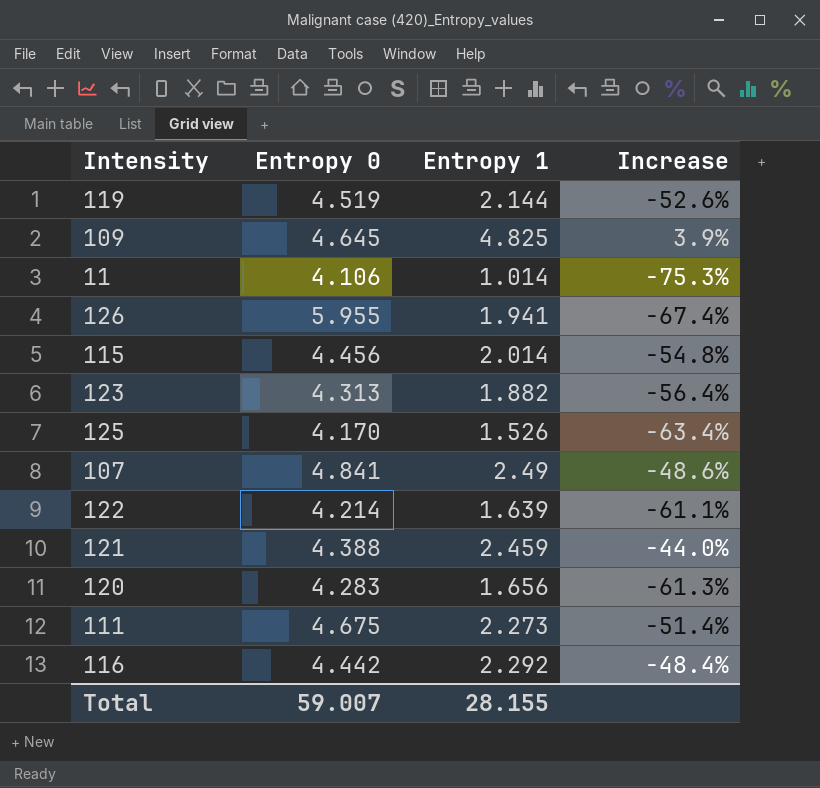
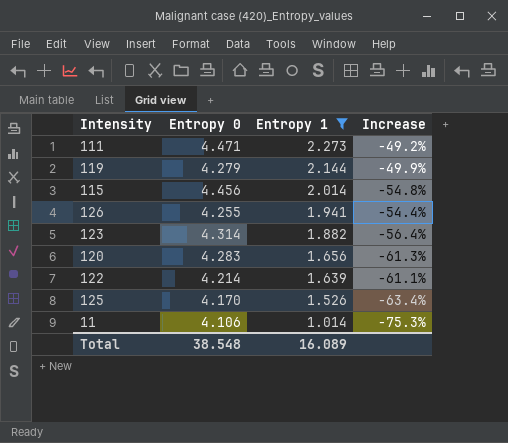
filter: none -> Entropy 1 <= 2.273
row order: none -> Entropy 1 descending
111 | Entropy 0: 4.675 -> 4.471
111 | Increase: -51.4% -> -49.2%
119 | Entropy 0: 4.519 -> 4.279
119 | Increase: -52.6% -> -49.9%
126 | Entropy 0: 5.955 -> 4.255
126 | Increase: -67.4% -> -54.4%
123 | Entropy 0: 4.313 -> 4.314
Total | Entropy 0: 59.007 -> 38.548
Total | Entropy 1: 28.155 -> 16.089

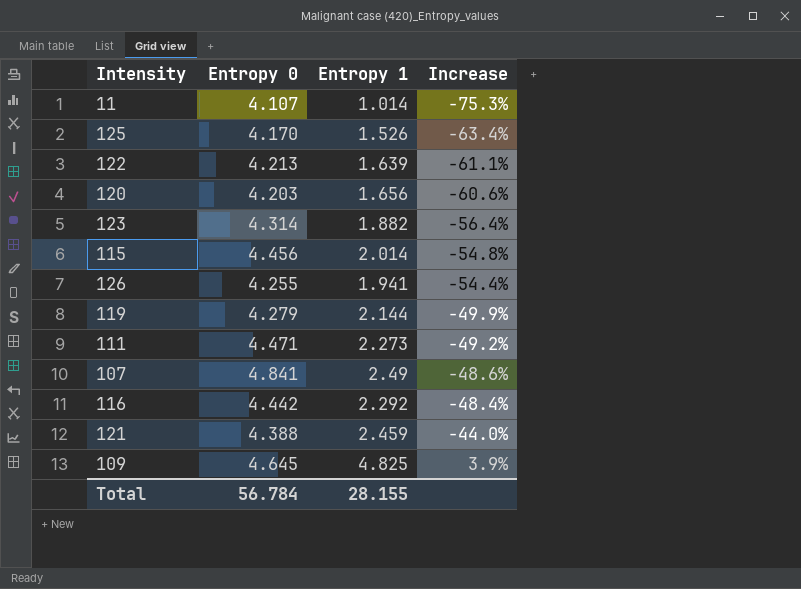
filter: Entropy 1 <= 2.273 -> none
row order: Entropy 1 descending -> Increase ascending
11 | Entropy 0: 4.106 -> 4.107
122 | Entropy 0: 4.214 -> 4.213
120 | Entropy 0: 4.283 -> 4.203
120 | Increase: -61.3% -> -60.6%
Total | Entropy 0: 38.548 -> 56.784
Total | Entropy 1: 16.089 -> 28.155

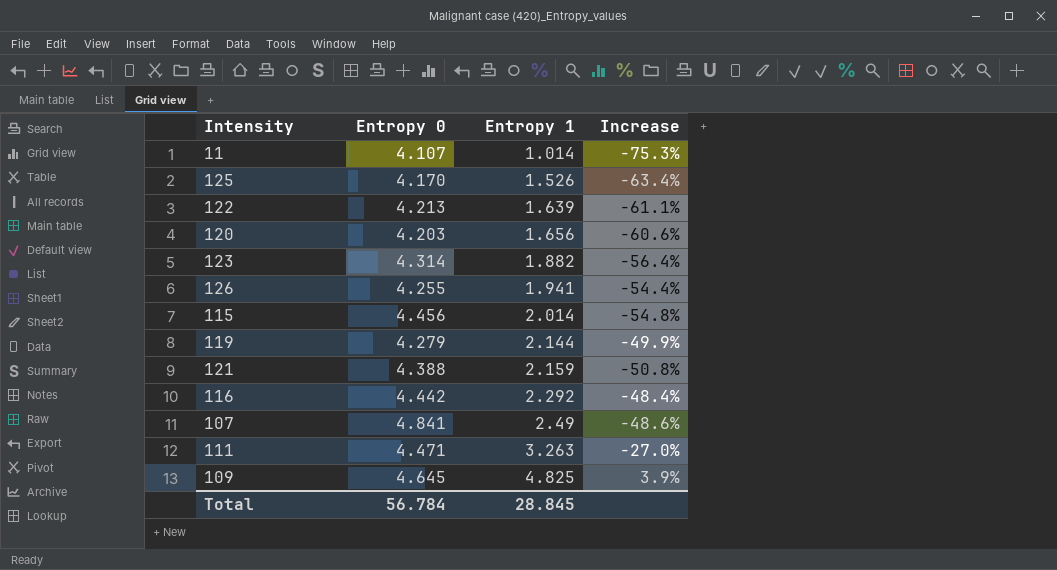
row order: Increase ascending -> Entropy 1 ascending
121 | Entropy 1: 2.459 -> 2.159
121 | Increase: -44.0% -> -50.8%
111 | Entropy 1: 2.273 -> 3.263
111 | Increase: -49.2% -> -27.0%
Total | Entropy 1: 28.155 -> 28.845

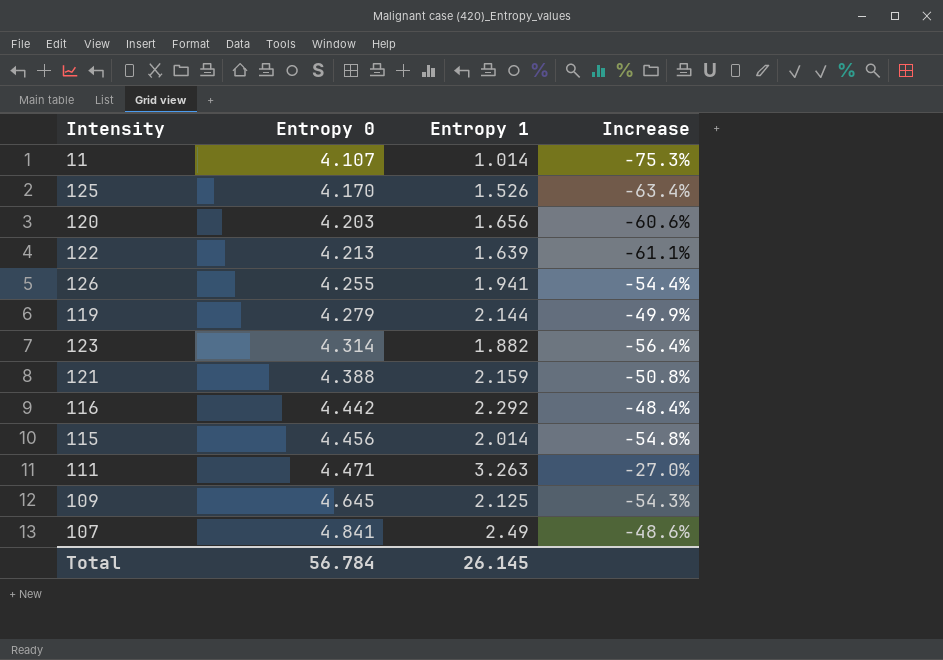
row order: Entropy 1 ascending -> Entropy 0 ascending
109 | Entropy 1: 4.825 -> 2.125
109 | Increase: 3.9% -> -54.3%
Total | Entropy 1: 28.845 -> 26.145

